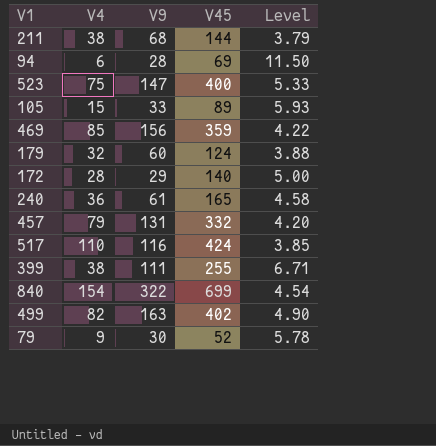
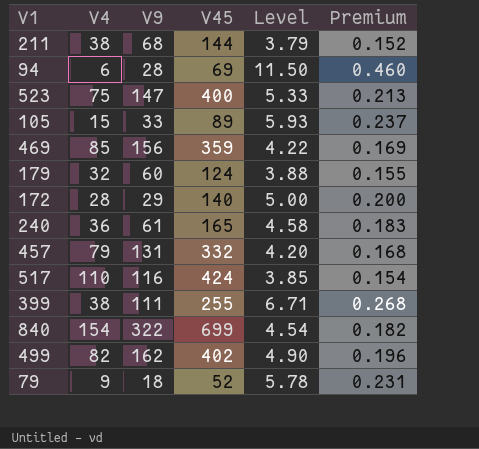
column Premium | formula: none -> [Level] * 0.04
499 | V9: 163 -> 162
79 | V9: 30 -> 18

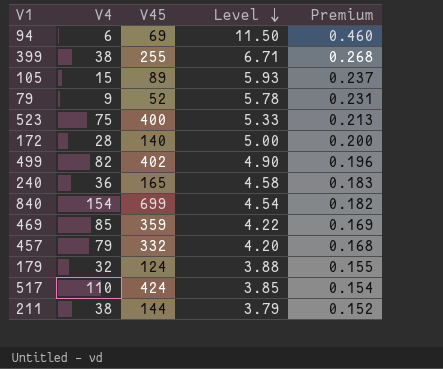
row order: none -> Level descending
column V9 | position: 3 -> none

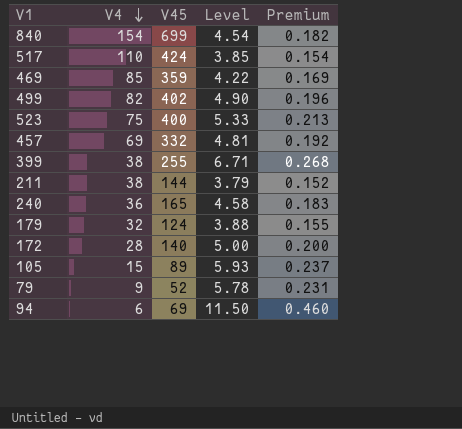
row order: Level descending -> V4 descending
457 | V4: 79 -> 69
457 | Level: 4.20 -> 4.81
457 | Premium: 0.168 -> 0.192

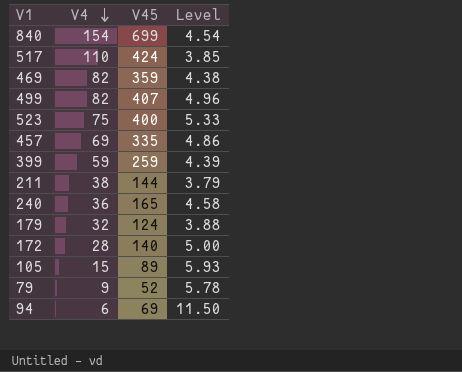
column Premium | formula: [Level] * 0.04 -> none
469 | V4: 85 -> 82
469 | Level: 4.22 -> 4.38
499 | V45: 402 -> 407
499 | Level: 4.90 -> 4.96
457 | V45: 332 -> 335
457 | Level: 4.81 -> 4.86
399 | V4: 38 -> 59
399 | V45: 255 -> 259
399 | Level: 6.71 -> 4.39

